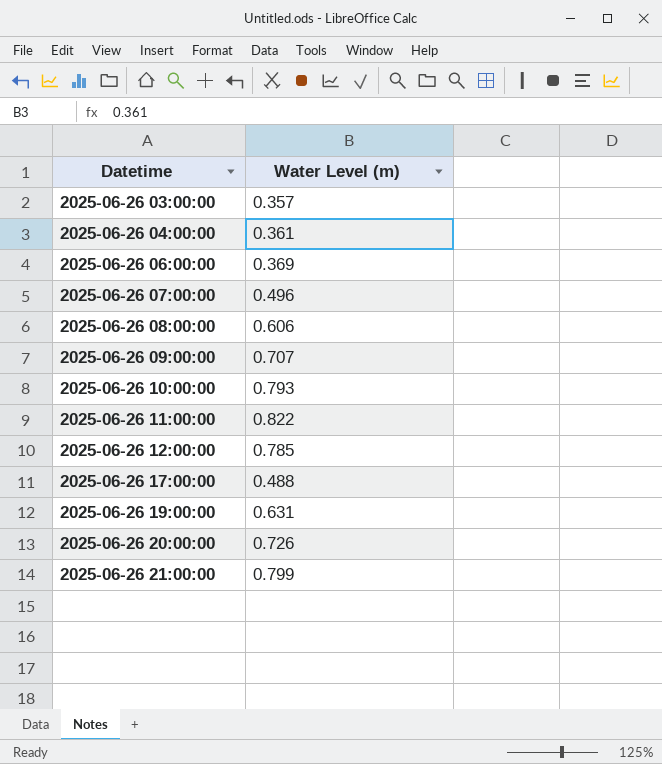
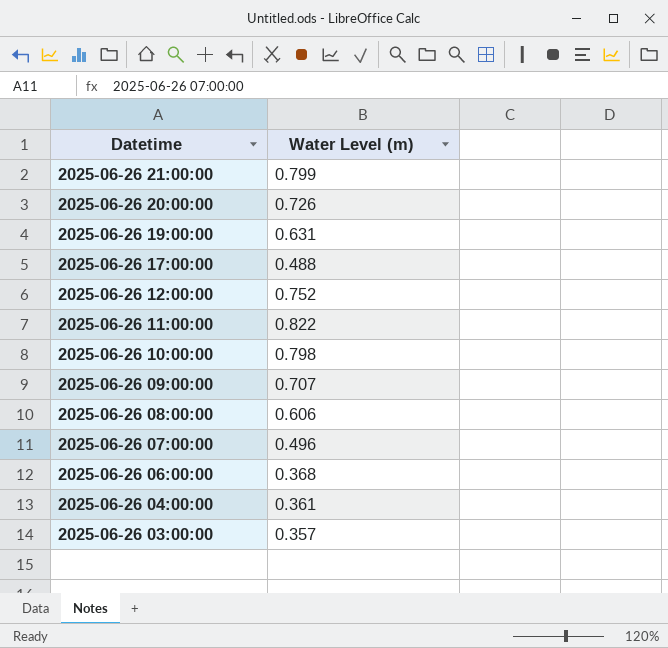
row order: Datetime ascending -> Datetime descending
2025-06-26 12:00:00 | Water Level (m): 0.785 -> 0.752
2025-06-26 10:00:00 | Water Level (m): 0.793 -> 0.798
2025-06-26 06:00:00 | Water Level (m): 0.369 -> 0.368

